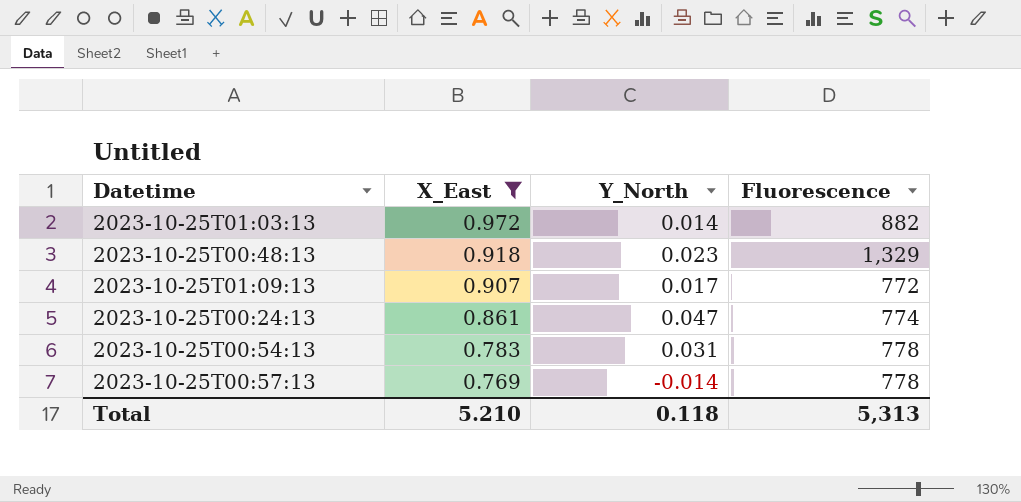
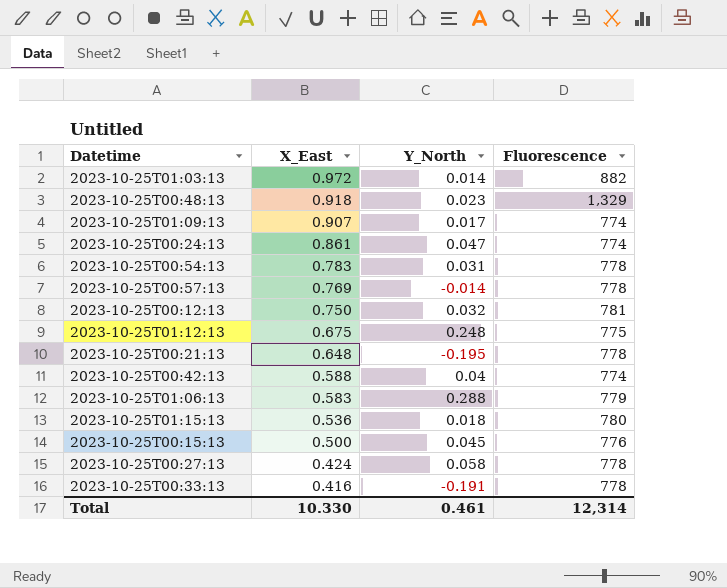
filter: X_East >= 0.769 -> none
2023-10-25T01:09:13 | Fluorescence: 772 -> 774
Total | X_East: 5.210 -> 10.330
Total | Y_North: 0.118 -> 0.461
Total | Fluorescence: 5,313 -> 12,314

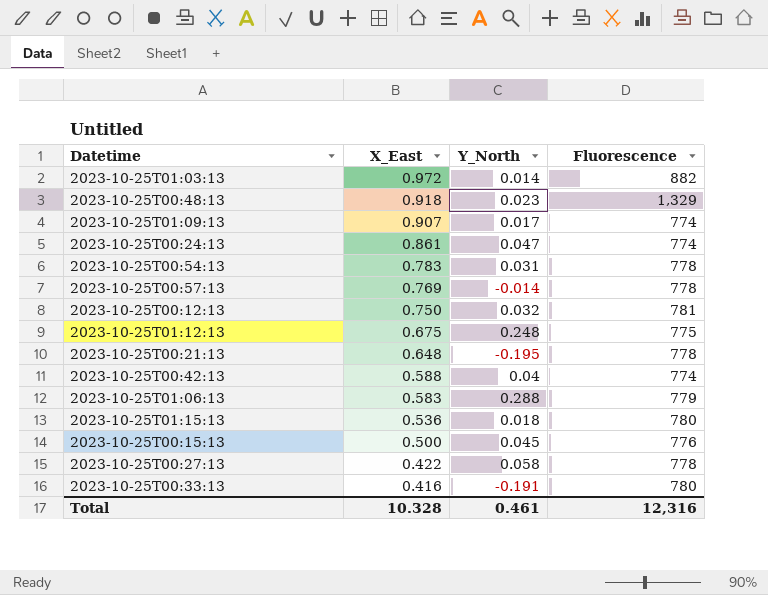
2023-10-25T00:27:13 | X_East: 0.424 -> 0.422
2023-10-25T00:33:13 | Fluorescence: 778 -> 780
Total | X_East: 10.330 -> 10.328
Total | Fluorescence: 12,314 -> 12,316

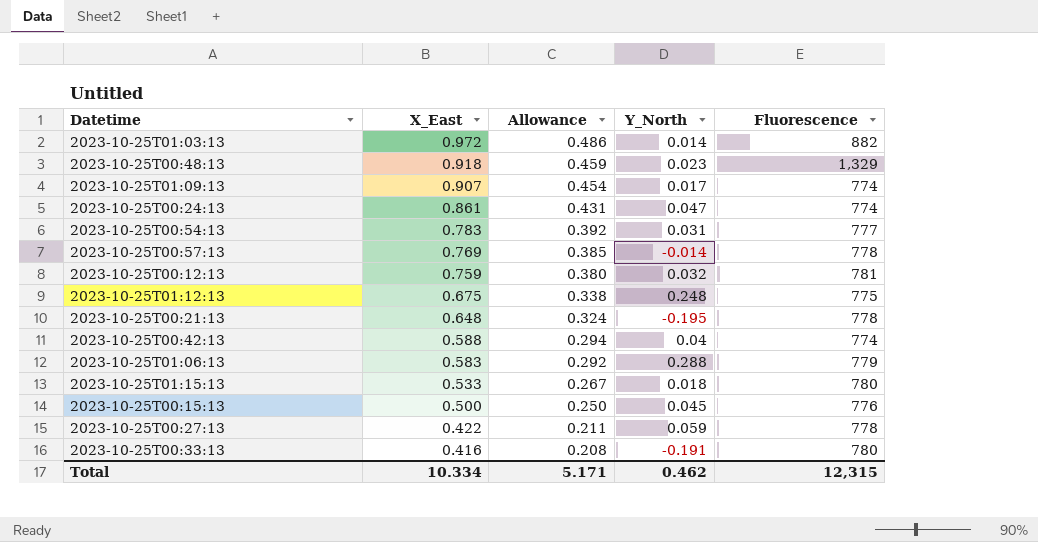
column Allowance | formula: none -> [X_East] * 0.5
2023-10-25T00:54:13 | Fluorescence: 778 -> 777
2023-10-25T00:12:13 | X_East: 0.750 -> 0.759
2023-10-25T01:15:13 | X_East: 0.536 -> 0.533
2023-10-25T00:27:13 | Y_North: 0.058 -> 0.059
Total | X_East: 10.328 -> 10.334
Total | Y_North: 0.461 -> 0.462
Total | Fluorescence: 12,316 -> 12,315

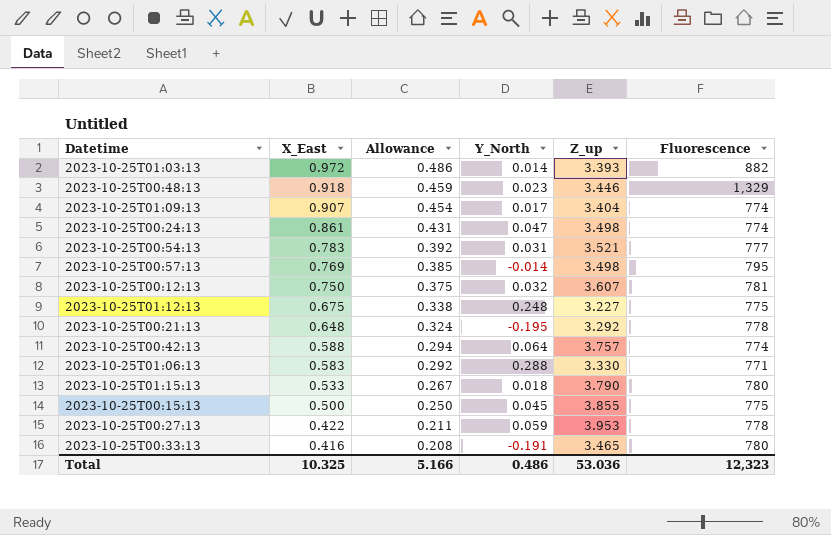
column Z_up | position: none -> 5
2023-10-25T00:57:13 | Fluorescence: 778 -> 795
2023-10-25T00:12:13 | X_East: 0.759 -> 0.750
2023-10-25T00:12:13 | Allowance: 0.380 -> 0.375
2023-10-25T00:42:13 | Y_North: 0.04 -> 0.064
2023-10-25T01:06:13 | Fluorescence: 779 -> 771
2023-10-25T00:15:13 | Fluorescence: 776 -> 775
Total | X_East: 10.334 -> 10.325
Total | Allowance: 5.171 -> 5.166
Total | Y_North: 0.462 -> 0.486
Total | Fluorescence: 12,315 -> 12,323

